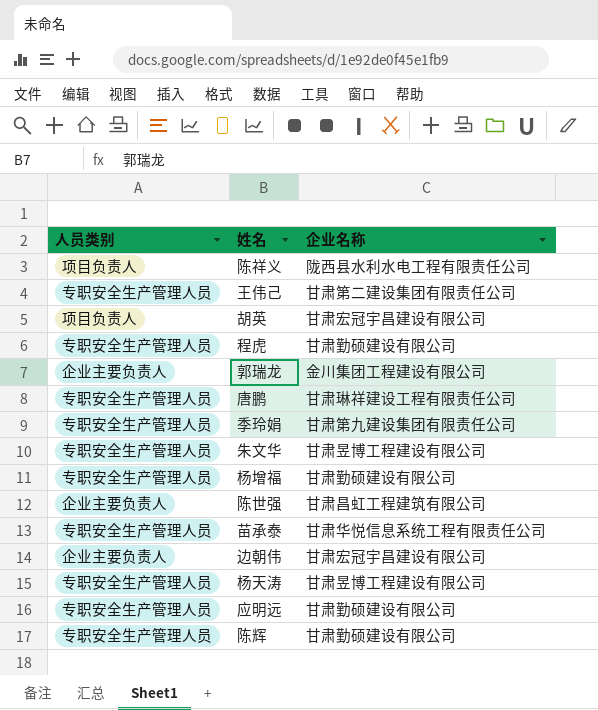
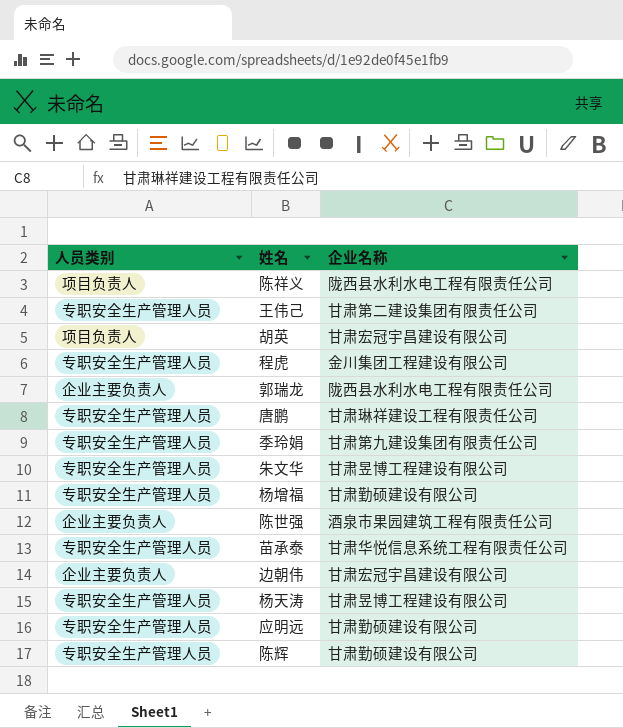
程虎 | 企业名称: 甘肃勤硕建设有限公司 -> 金川集团工程建设有限公司
郭瑞龙 | 企业名称: 金川集团工程建设有限公司 -> 陇西县水利水电工程有限责任公司
陈世强 | 企业名称: 甘肃昌虹工程建筑有限公司 -> 酒泉市果园建筑工程有限责任公司

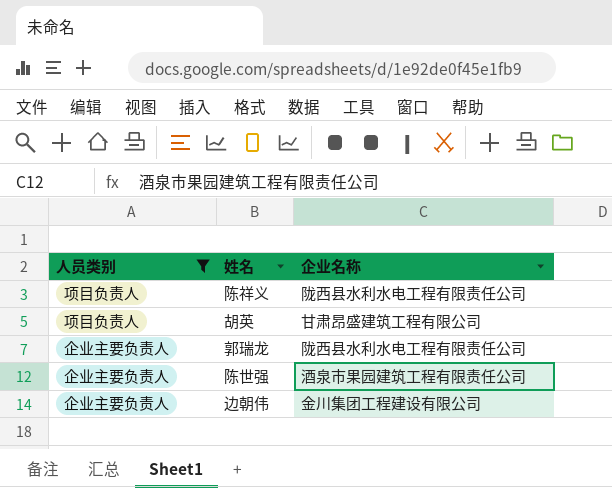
filter: none -> 人员类别 != 专职安全生产管理人员
胡英 | 企业名称: 甘肃宏冠宇昌建设有限公司 -> 甘肃昂盛建筑工程有限公司
边朝伟 | 企业名称: 甘肃宏冠宇昌建设有限公司 -> 金川集团工程建设有限公司

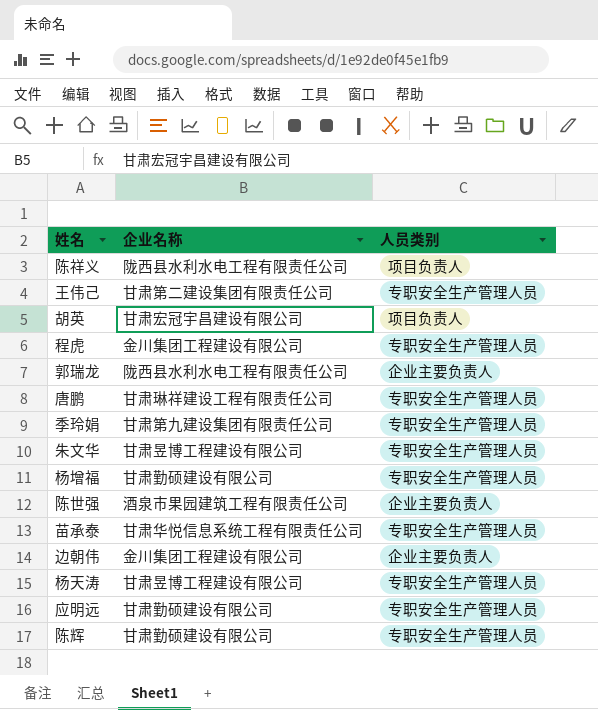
filter: 人员类别 != 专职安全生产管理人员 -> none
column 人员类别 | position: 1 -> 3
胡英 | 企业名称: 甘肃昂盛建筑工程有限公司 -> 甘肃宏冠宇昌建设有限公司

